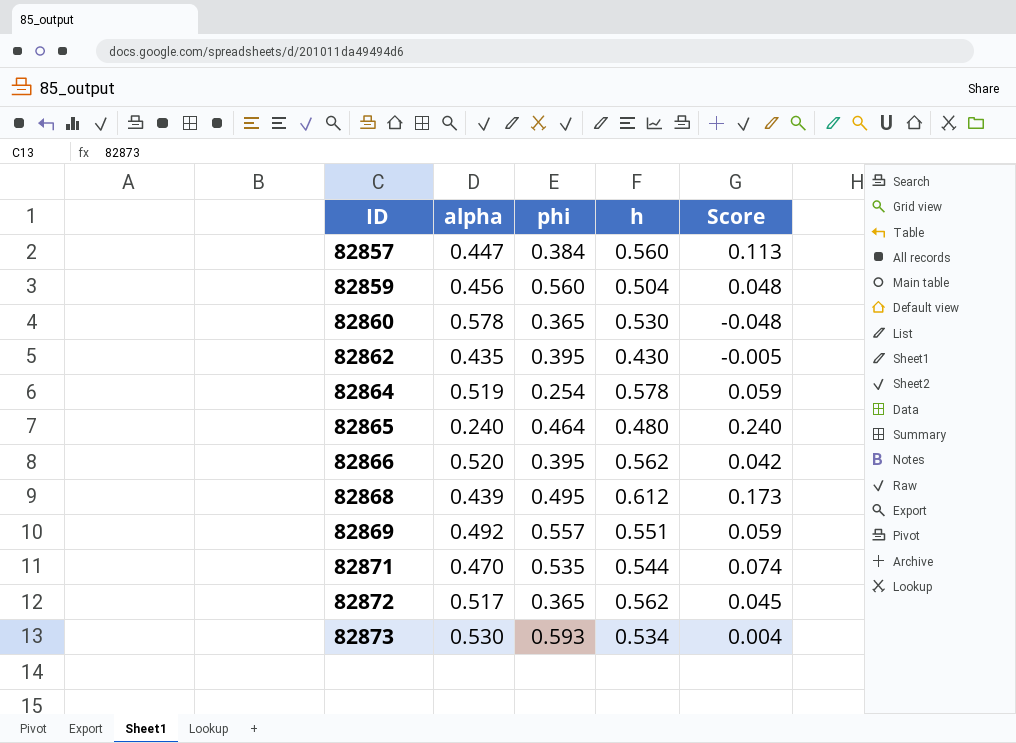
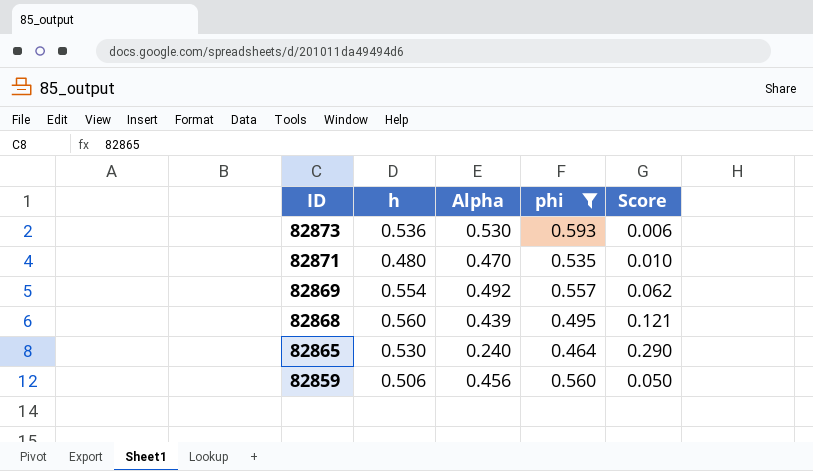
filter: none -> phi >= 0.464
row order: ID ascending -> ID descending
column h | position: 4 -> 2
column name: alpha -> Alpha
82873 | h: 0.534 -> 0.536
82873 | Score: 0.004 -> 0.006
82871 | h: 0.544 -> 0.480
82871 | Score: 0.074 -> 0.010
82869 | h: 0.551 -> 0.554
82869 | Score: 0.059 -> 0.062
82868 | h: 0.612 -> 0.560
82868 | Score: 0.173 -> 0.121
82865 | h: 0.480 -> 0.530
82865 | Score: 0.240 -> 0.290
82859 | h: 0.504 -> 0.506
82859 | Score: 0.048 -> 0.050

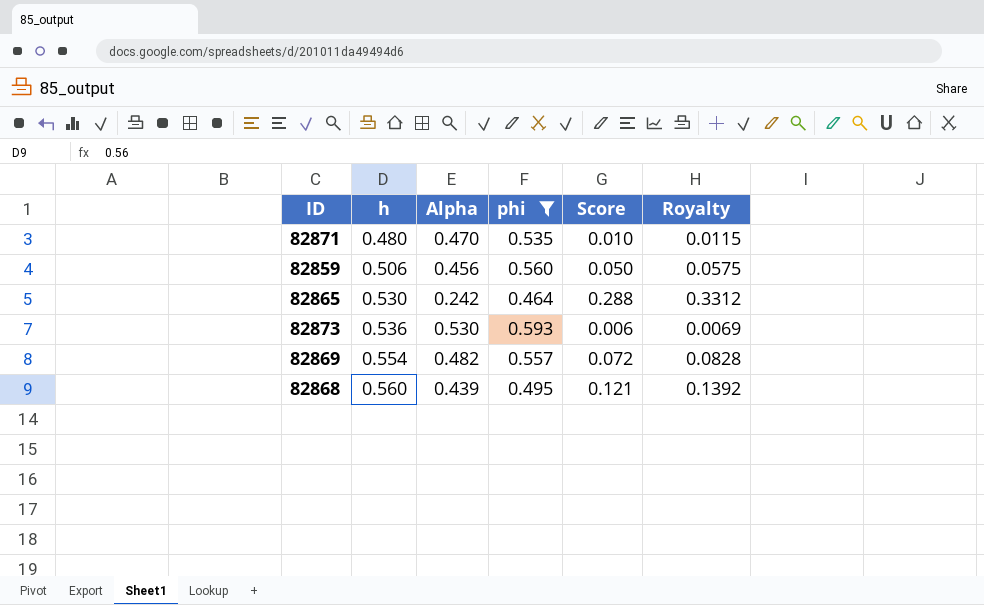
row order: ID descending -> h ascending
column Royalty | formula: none -> [Score] * 1.15
82865 | Alpha: 0.240 -> 0.242
82865 | Score: 0.290 -> 0.288
82869 | Alpha: 0.492 -> 0.482
82869 | Score: 0.062 -> 0.072

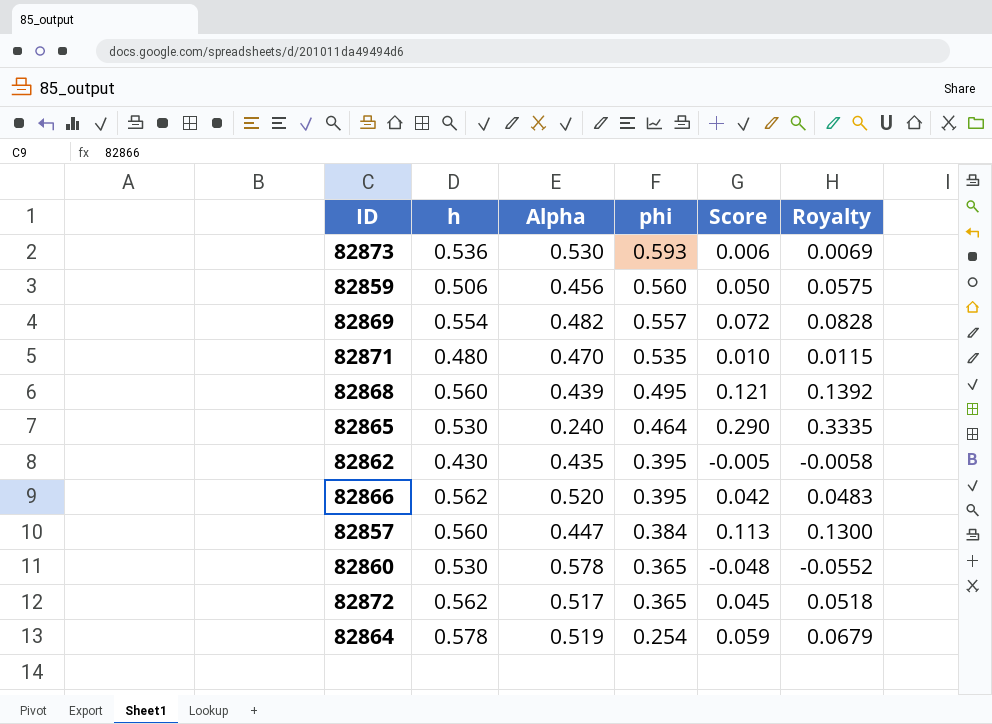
filter: phi >= 0.464 -> none
row order: h ascending -> phi descending
82865 | Alpha: 0.242 -> 0.240
82865 | Score: 0.288 -> 0.290
82865 | Royalty: 0.3312 -> 0.3335

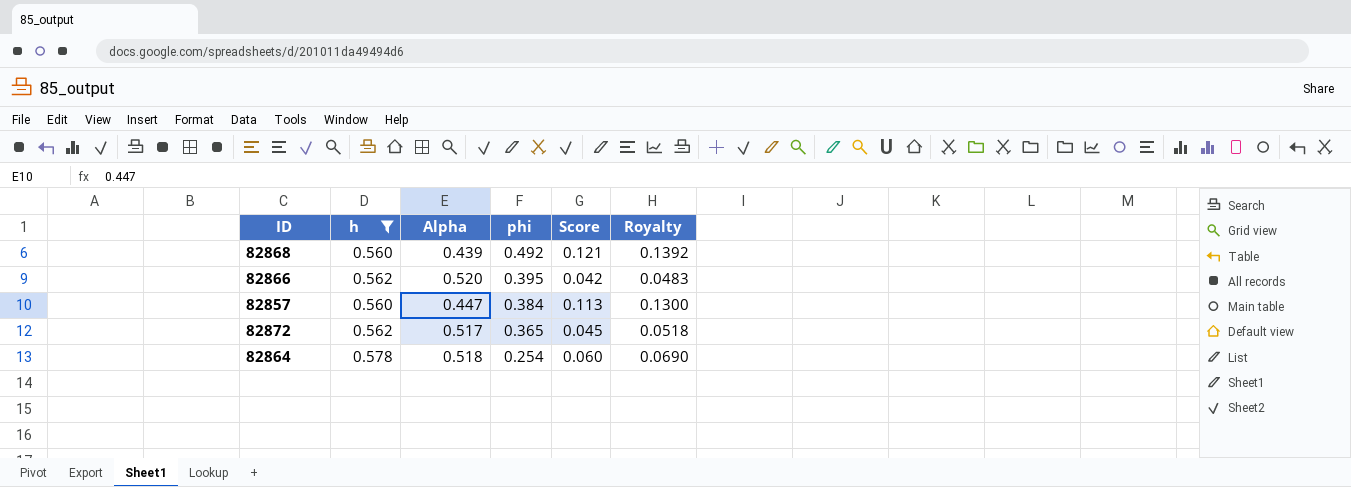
filter: none -> h >= 0.560
82868 | phi: 0.495 -> 0.492
82864 | Alpha: 0.519 -> 0.518
82864 | Score: 0.059 -> 0.060
82864 | Royalty: 0.0679 -> 0.0690

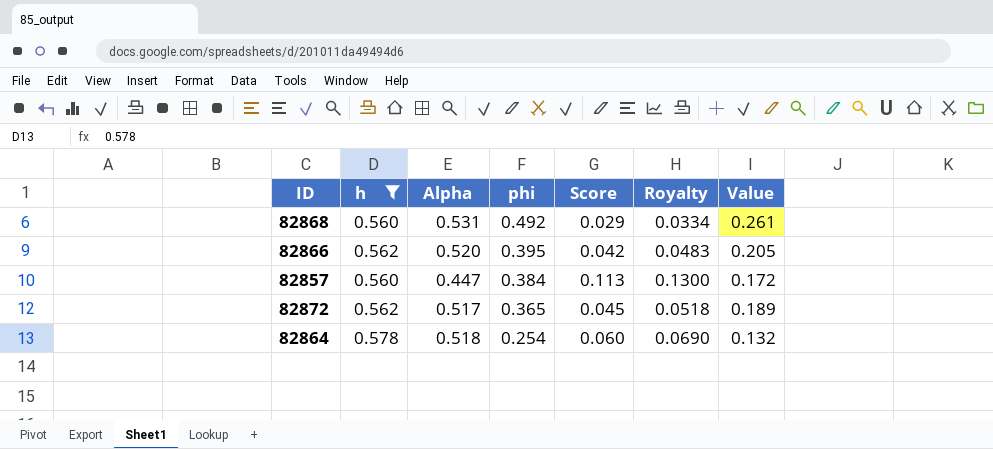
column Value | formula: none -> [Alpha] * [phi]
82868 | Alpha: 0.439 -> 0.531
82868 | Score: 0.121 -> 0.029
82868 | Royalty: 0.1392 -> 0.0334

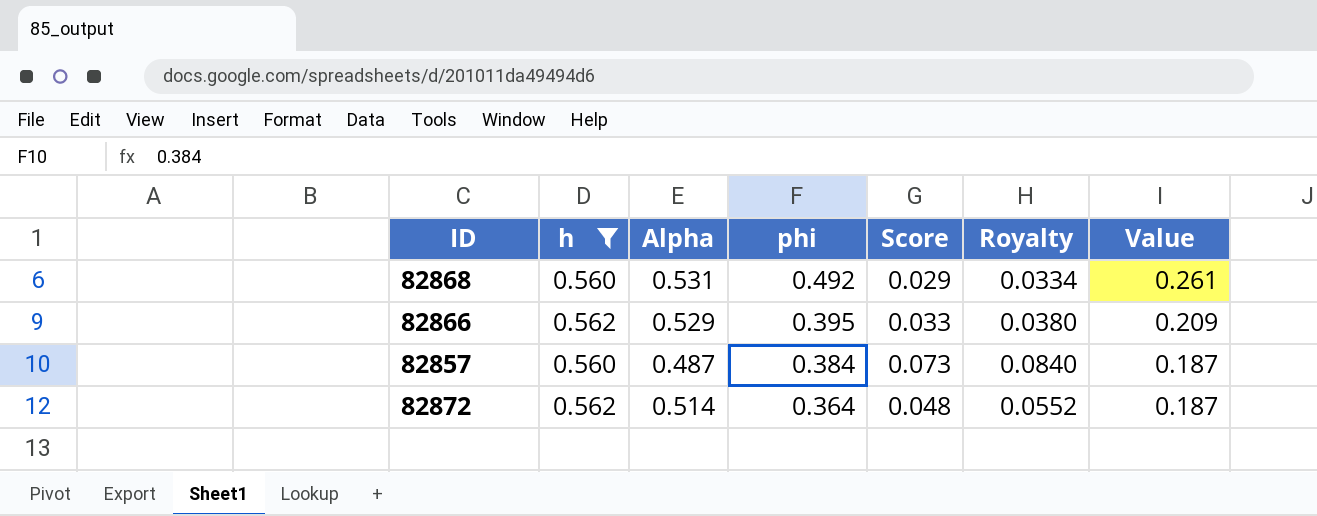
row 82864: 0.578 | 0.518 | 0.254 | 0.060 | 0.0690 | 0.132 -> none
82866 | Alpha: 0.520 -> 0.529
82866 | Score: 0.042 -> 0.033
82866 | Royalty: 0.0483 -> 0.0380
82866 | Value: 0.205 -> 0.209
82857 | Alpha: 0.447 -> 0.487
82857 | Score: 0.113 -> 0.073
82857 | Royalty: 0.1300 -> 0.0840
82857 | Value: 0.172 -> 0.187
82872 | Alpha: 0.517 -> 0.514
82872 | phi: 0.365 -> 0.364
82872 | Score: 0.045 -> 0.048
82872 | Royalty: 0.0518 -> 0.0552
82872 | Value: 0.189 -> 0.187

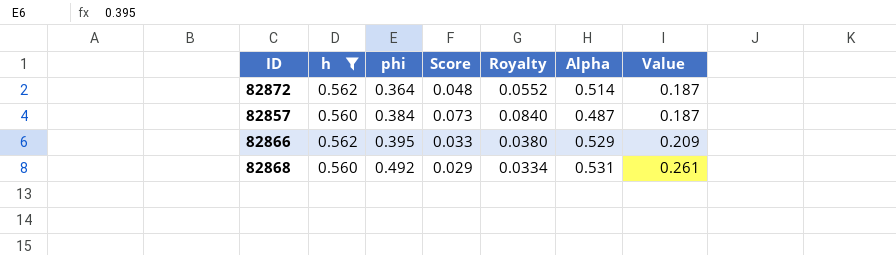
row order: phi descending -> phi ascending
column Alpha | position: 3 -> 6

